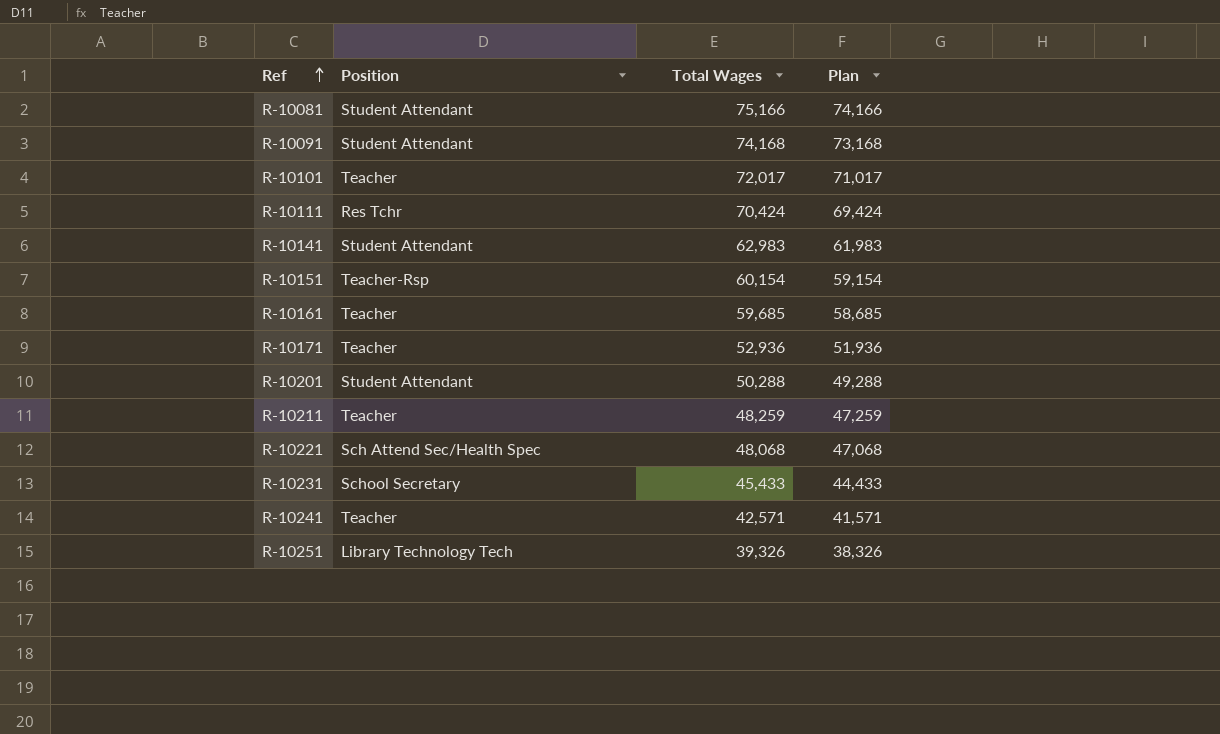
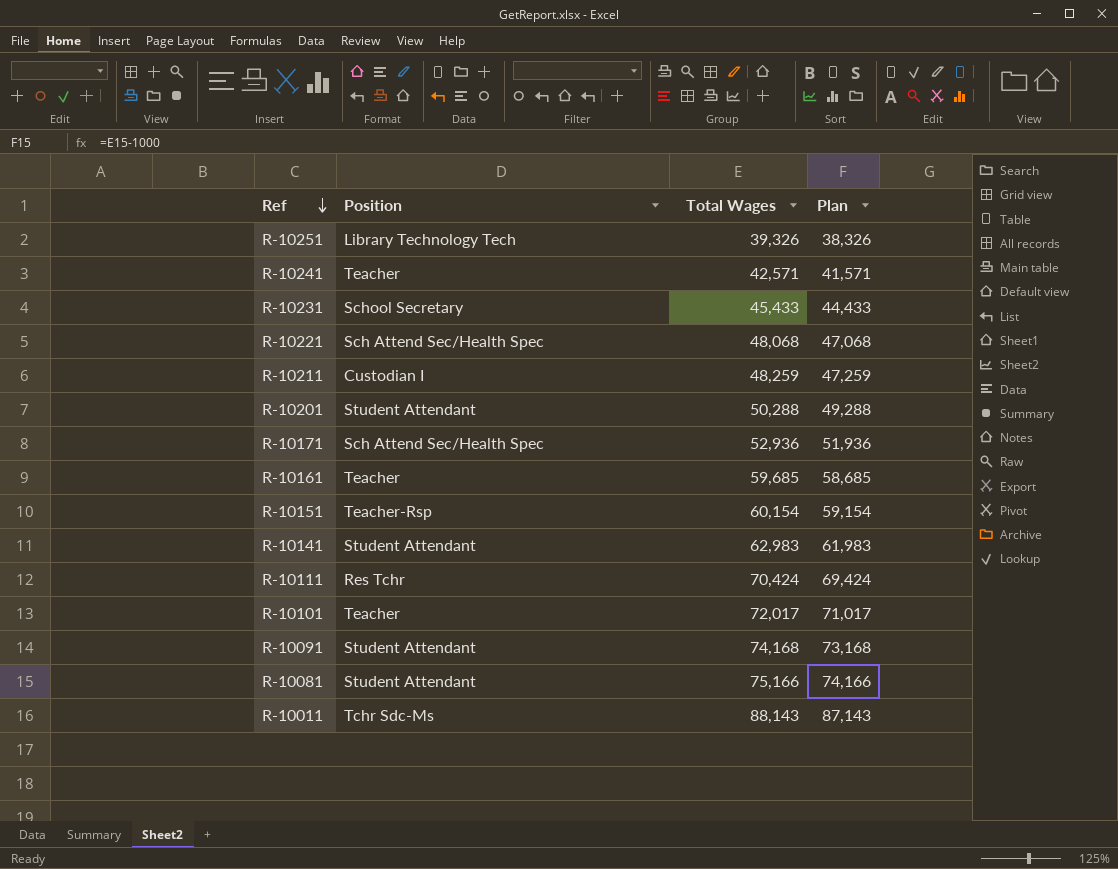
row order: Ref ascending -> Ref descending
R-10211 | Position: Teacher -> Custodian I
R-10171 | Position: Teacher -> Sch Attend Sec/Health Spec
row R-10011: none -> Tchr Sdc-Ms | 88,143 | 87,143

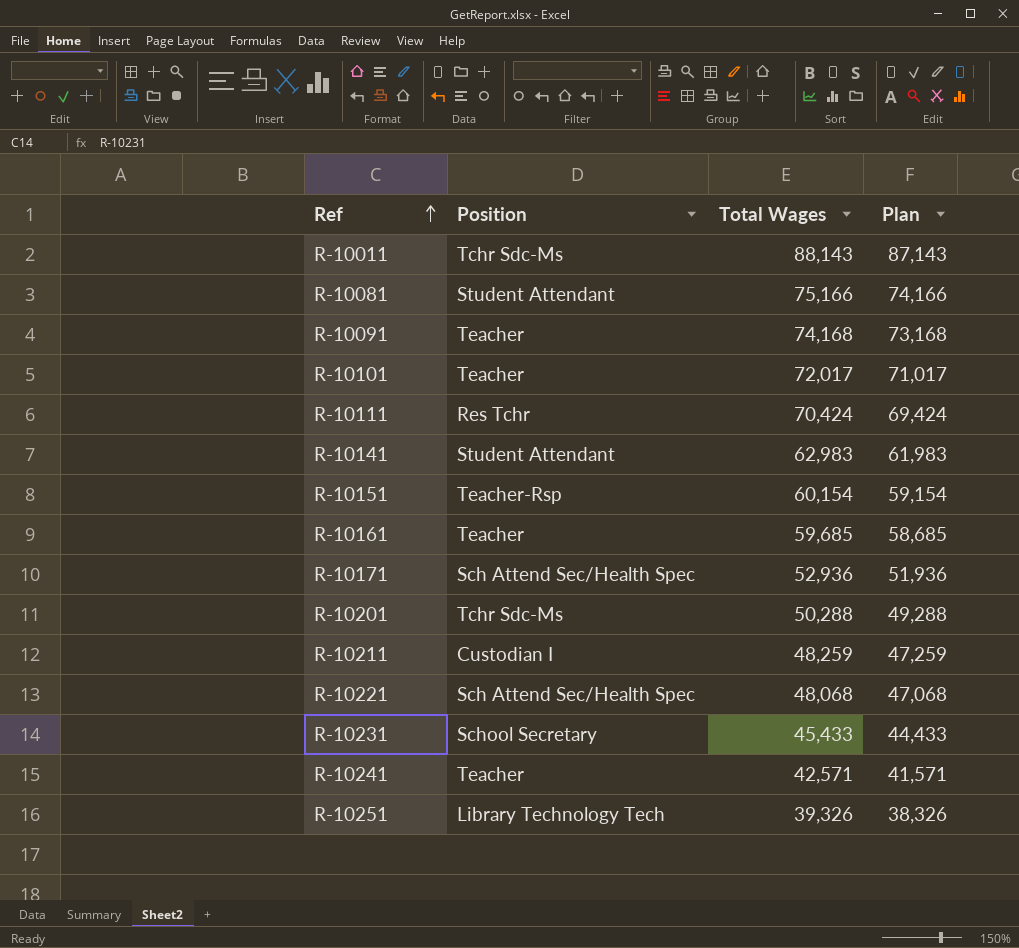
row order: Ref descending -> Ref ascending
R-10091 | Position: Student Attendant -> Teacher
R-10201 | Position: Student Attendant -> Tchr Sdc-Ms

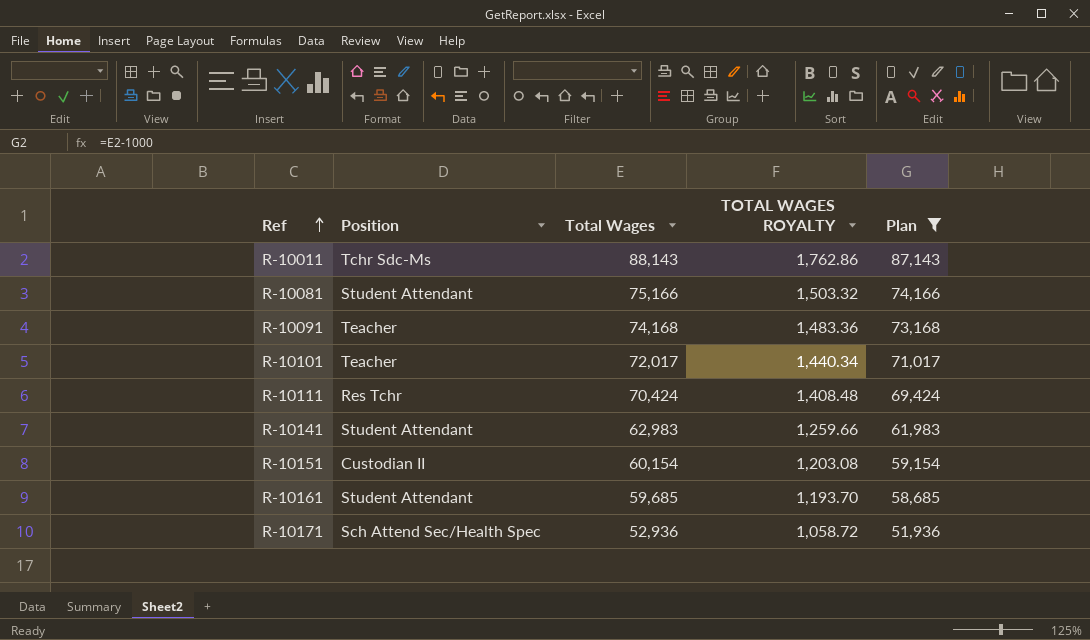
filter: none -> Plan >= 51,936
column TOTAL WAGES ROYALTY | formula: none -> [Total Wages] * 0.02
R-10151 | Position: Teacher-Rsp -> Custodian II
R-10161 | Position: Teacher -> Student Attendant

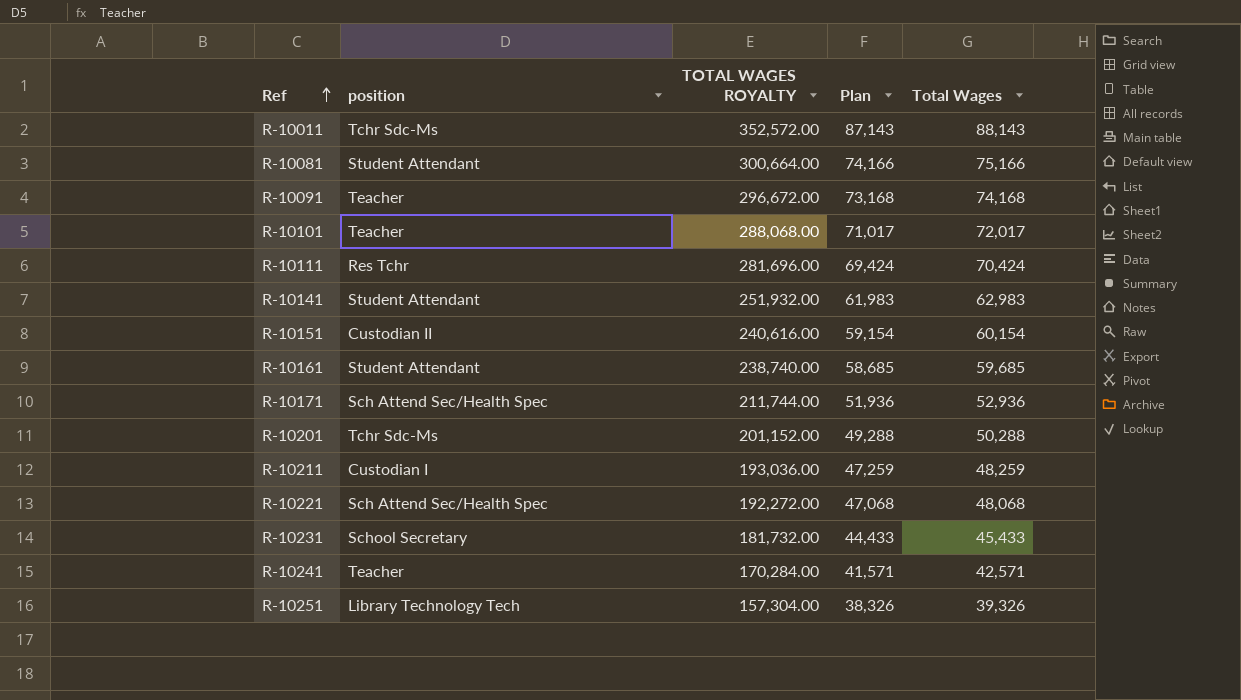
filter: Plan >= 51,936 -> none
column name: Position -> position
column TOTAL WAGES ROYALTY | formula: [Total Wages] * 0.02 -> [Total Wages] * 4
column Total Wages | position: 3 -> 5

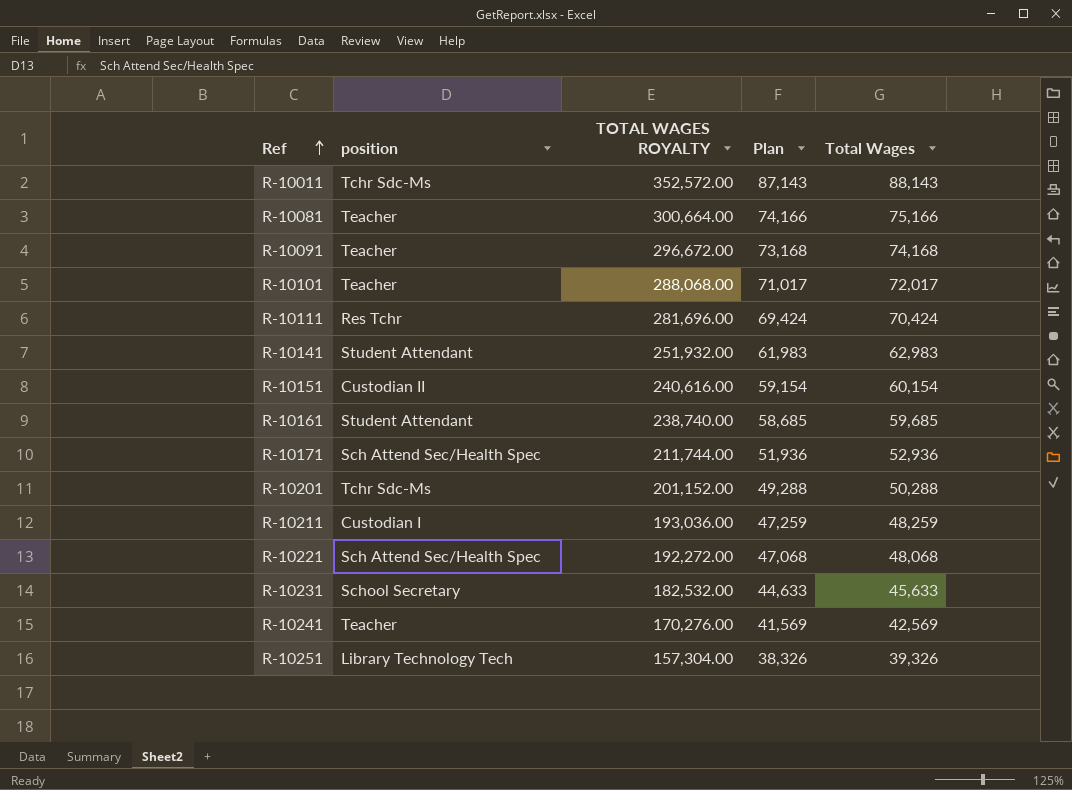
R-10081 | position: Student Attendant -> Teacher
R-10231 | TOTAL WAGES ROYALTY: 181,732.00 -> 182,532.00
R-10231 | Plan: 44,433 -> 44,633
R-10231 | Total Wages: 45,433 -> 45,633
R-10241 | TOTAL WAGES ROYALTY: 170,284.00 -> 170,276.00
R-10241 | Plan: 41,571 -> 41,569
R-10241 | Total Wages: 42,571 -> 42,569

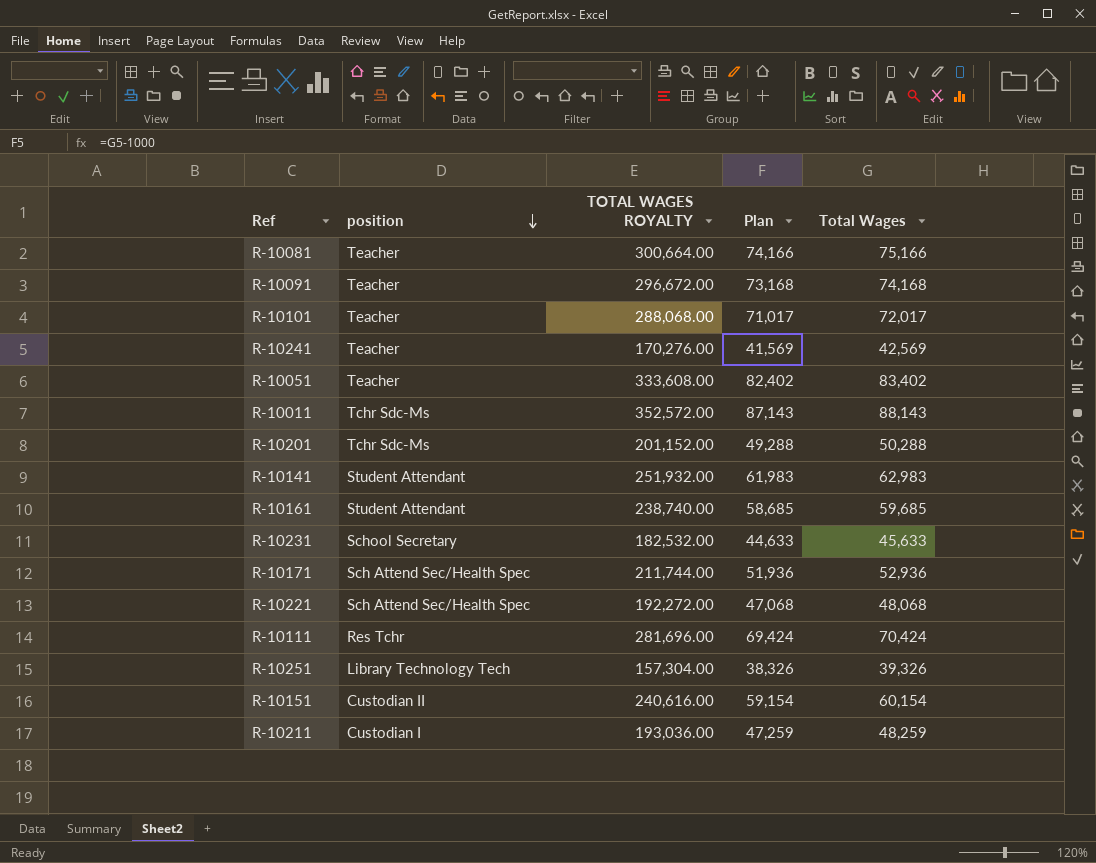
row order: Ref ascending -> position descending
row R-10051: none -> Teacher | 333,608.00 | 82,402 | 83,402

